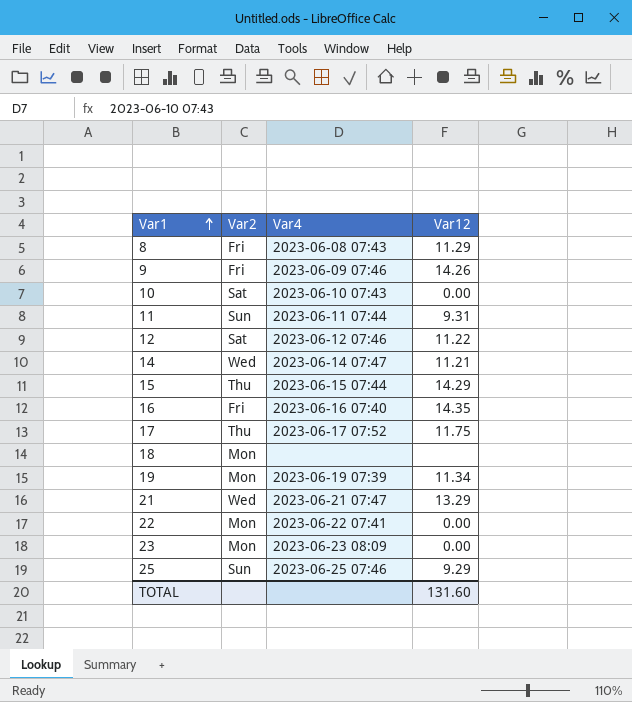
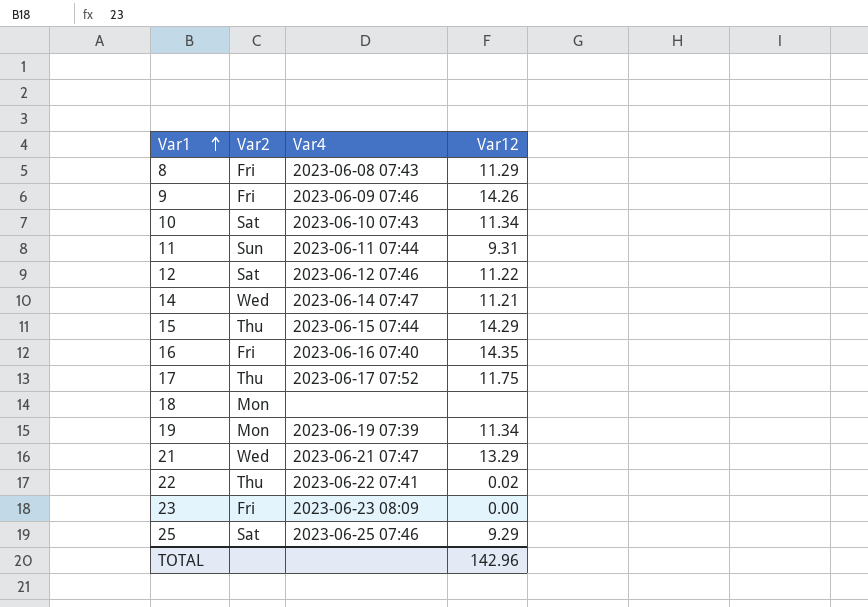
10 | Var12: 0.00 -> 11.34
22 | Var2: Mon -> Thu
22 | Var12: 0.00 -> 0.02
23 | Var2: Mon -> Fri
25 | Var2: Sun -> Sat
TOTAL | Var12: 131.60 -> 142.96

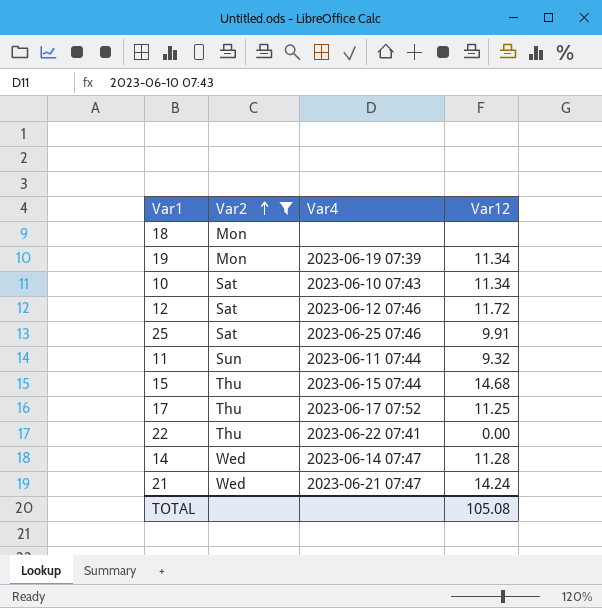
filter: none -> Var2 != Fri
row order: Var1 ascending -> Var2 ascending
12 | Var12: 11.22 -> 11.72
25 | Var12: 9.29 -> 9.91
11 | Var12: 9.31 -> 9.32
15 | Var12: 14.29 -> 14.68
17 | Var12: 11.75 -> 11.25
22 | Var12: 0.02 -> 0.00
14 | Var12: 11.21 -> 11.28
21 | Var12: 13.29 -> 14.24
TOTAL | Var12: 142.96 -> 105.08

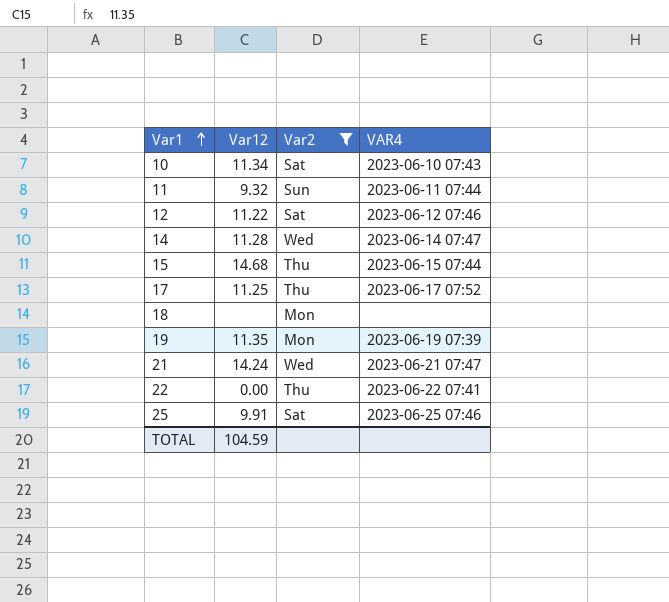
row order: Var2 ascending -> Var1 ascending
column Var12 | position: 4 -> 2
column name: Var4 -> VAR4
12 | Var12: 11.72 -> 11.22
19 | Var12: 11.34 -> 11.35
TOTAL | Var12: 105.08 -> 104.59

